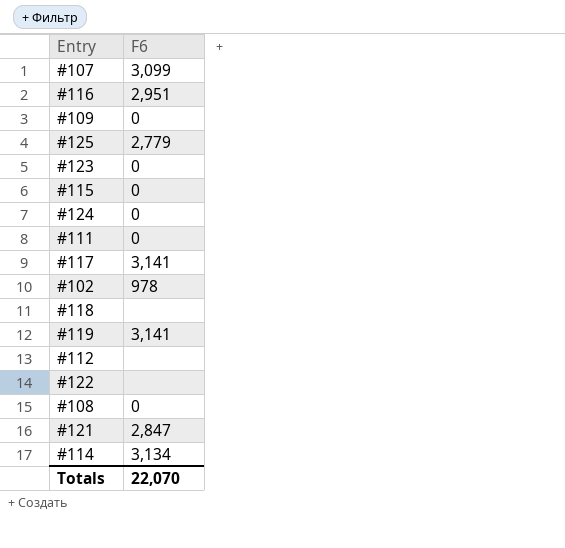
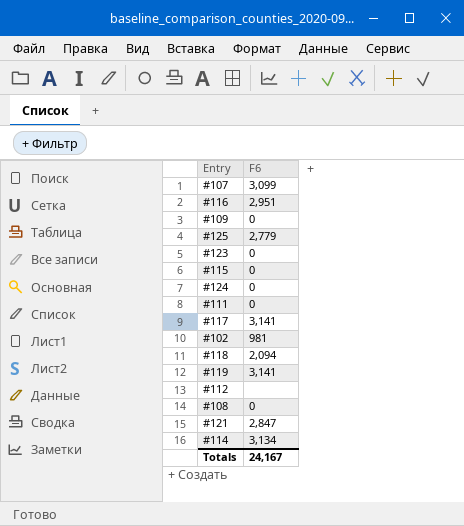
row #122: none -> none
#102 | F6: 978 -> 981
#118 | F6: none -> 2,094
Totals | F6: 22,070 -> 24,167

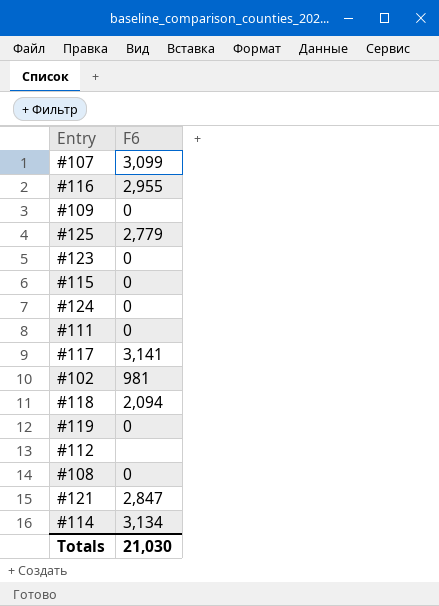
#116 | F6: 2,951 -> 2,955
#119 | F6: 3,141 -> 0
Totals | F6: 24,167 -> 21,030

